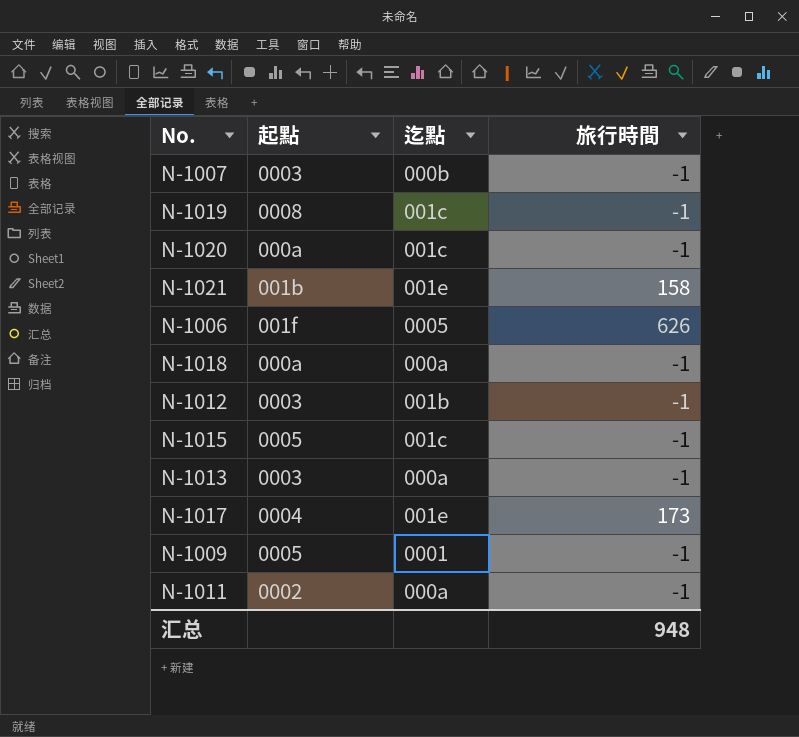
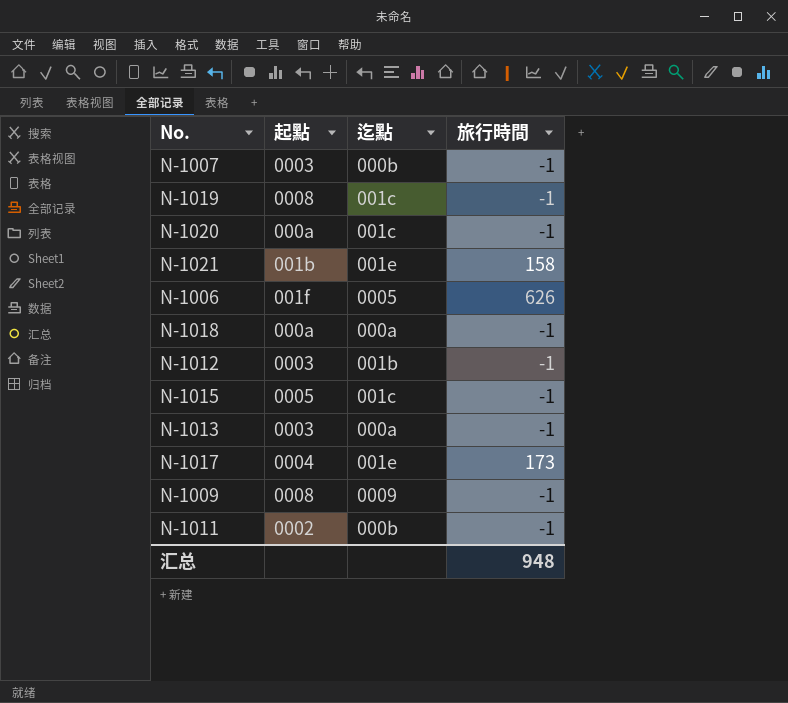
N-1009 | 起點: 0005 -> 0008
N-1009 | 迄點: 0001 -> 0009
N-1011 | 迄點: 000a -> 000b

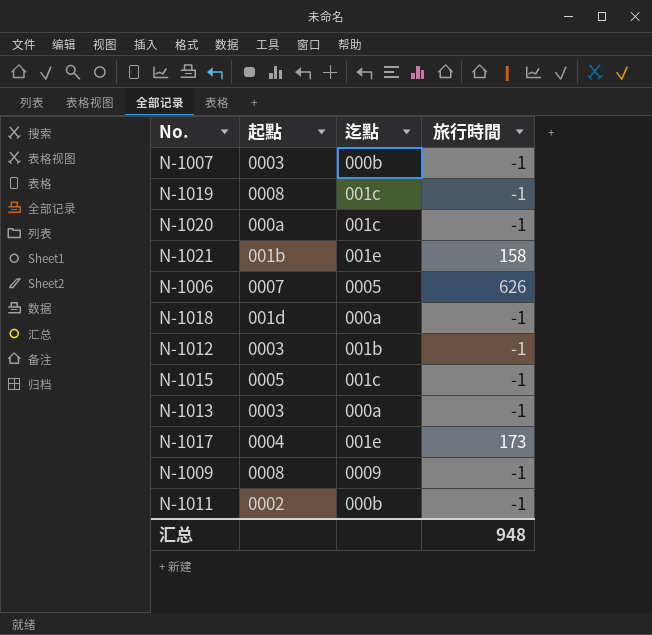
N-1006 | 起點: 001f -> 0007
N-1018 | 起點: 000a -> 001d

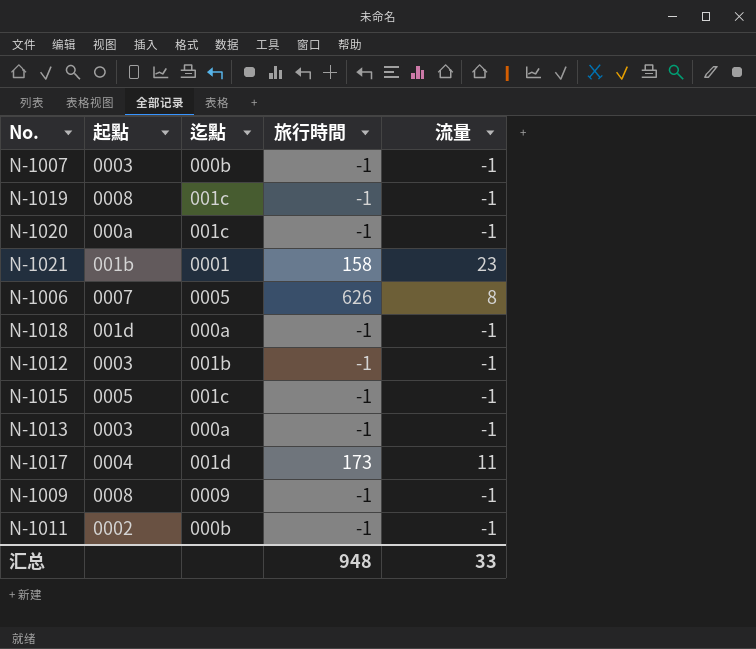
column 流量 | position: none -> 5
N-1021 | 迄點: 001e -> 0001
N-1017 | 迄點: 001e -> 001d

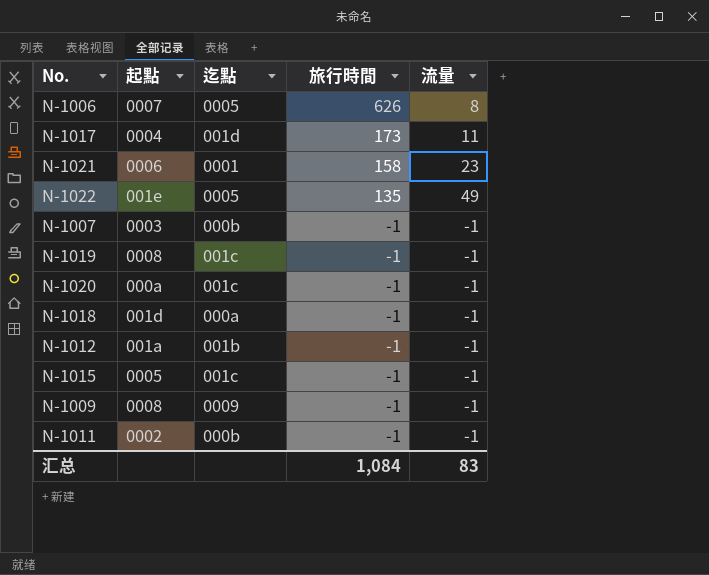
row order: none -> 旅行時間 descending
row N-1013: 0003 | 000a | -1 | -1 -> none
N-1021 | 起點: 001b -> 0006
row N-1022: none -> 001e | 0005 | 135 | 49
N-1012 | 起點: 0003 -> 001a
汇总 | 旅行時間: 948 -> 1,084
汇总 | 流量: 33 -> 83

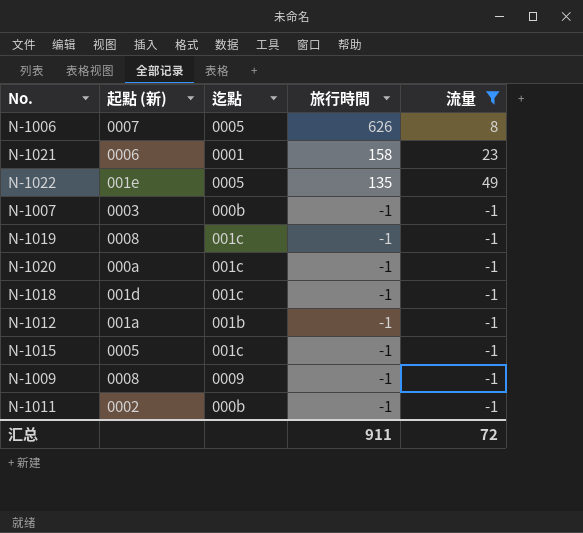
filter: none -> 流量 != 11
column name: 起點 -> 起點 (新)
N-1018 | 迄點: 000a -> 001c
汇总 | 旅行時間: 1,084 -> 911
汇总 | 流量: 83 -> 72

